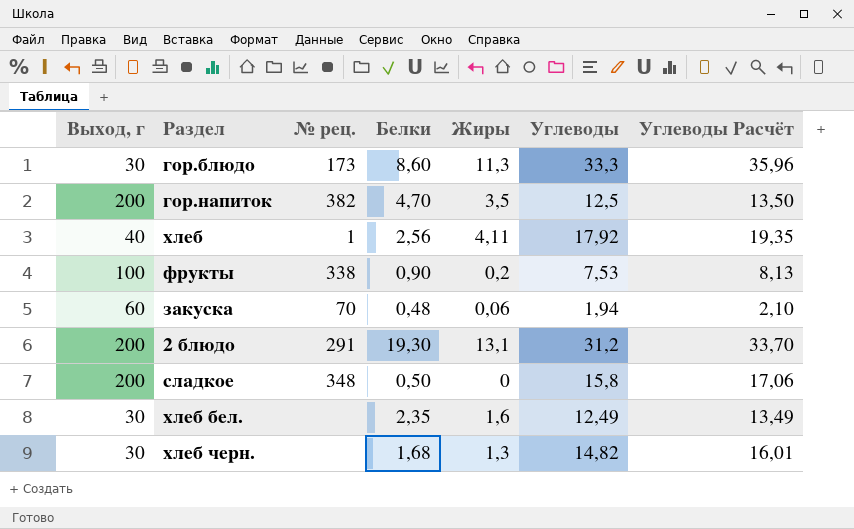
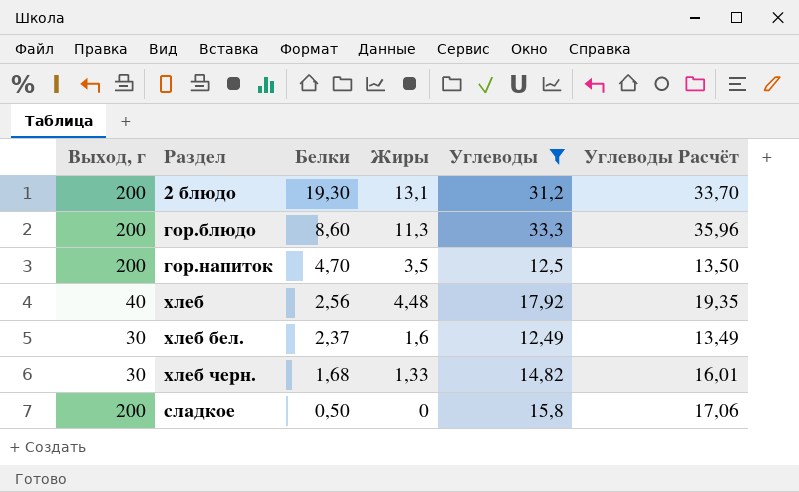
filter: none -> Углеводы >= 12,49
row order: none -> Белки descending
column № рец. | position: 3 -> none
гор.блюдо | Выход, г: 30 -> 200
хлеб | Жиры: 4,11 -> 4,48
хлеб бел. | Белки: 2,35 -> 2,37
хлеб черн. | Жиры: 1,3 -> 1,33

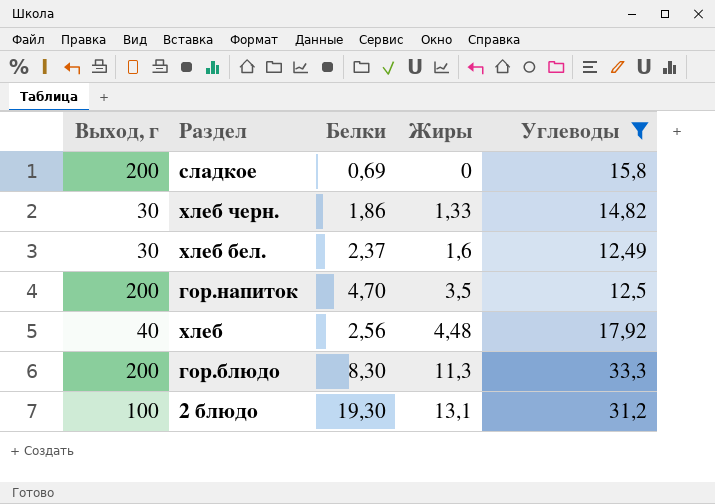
row order: Белки descending -> Жиры ascending
column Углеводы Расчёт | formula: [Углеводы] * 1,08 -> none
сладкое | Белки: 0,50 -> 0,69
хлеб черн. | Белки: 1,68 -> 1,86
гор.блюдо | Белки: 8,60 -> 8,30
2 блюдо | Выход, г: 200 -> 100

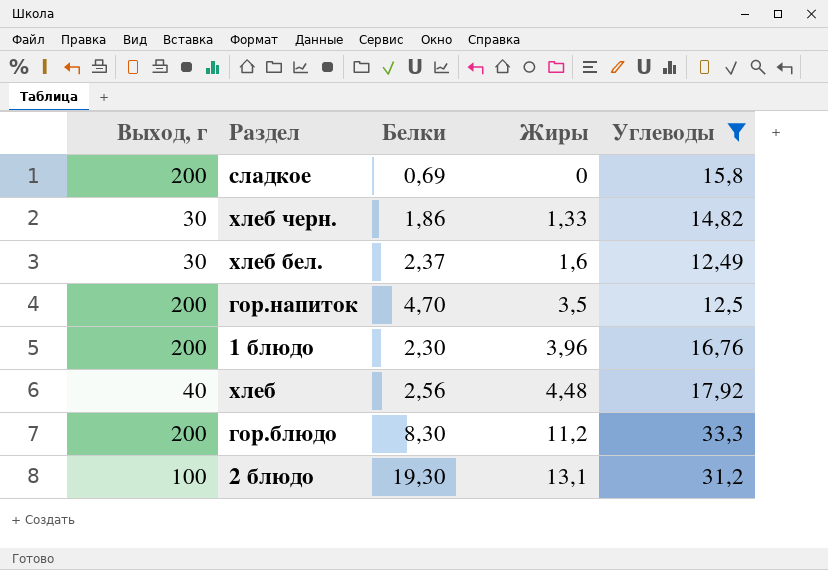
row 1 блюдо: none -> 200 | 2,30 | 3,96 | 16,76
гор.блюдо | Жиры: 11,3 -> 11,2

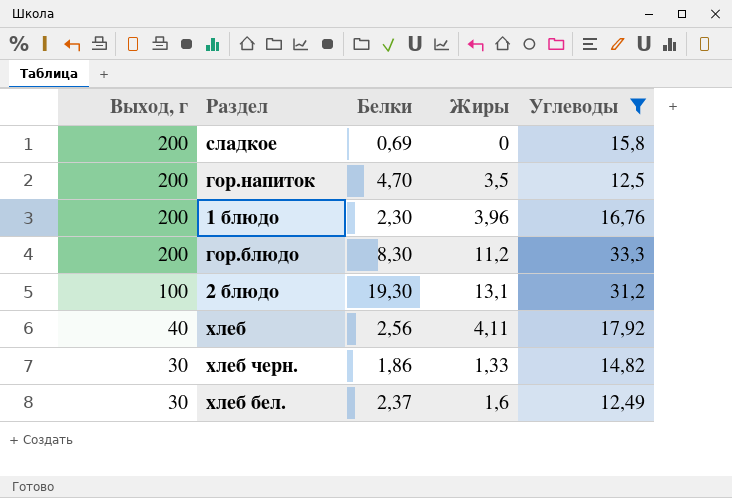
row order: Жиры ascending -> Выход, г descending
хлеб | Жиры: 4,48 -> 4,11

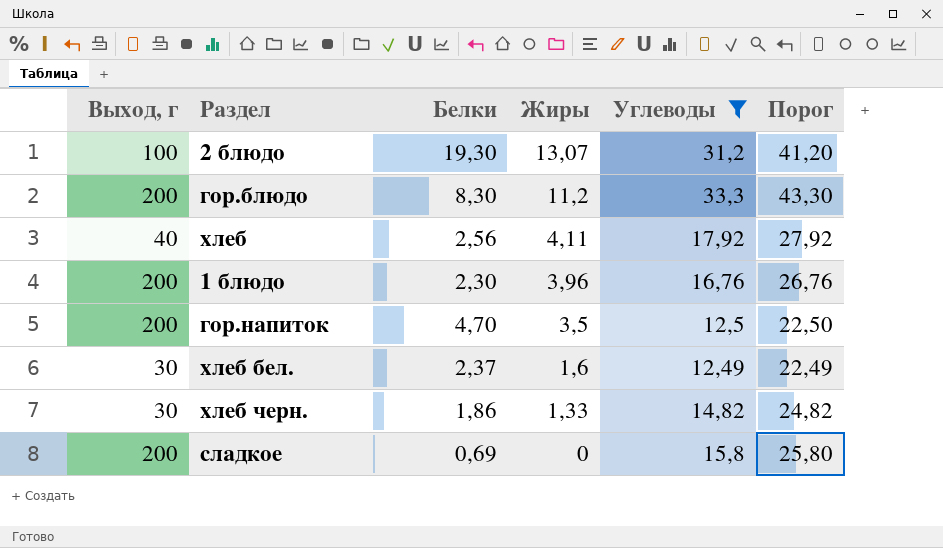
row order: Выход, г descending -> Жиры descending
column Порог | formula: none -> [Углеводы] + 10
2 блюдо | Жиры: 13,1 -> 13,07

